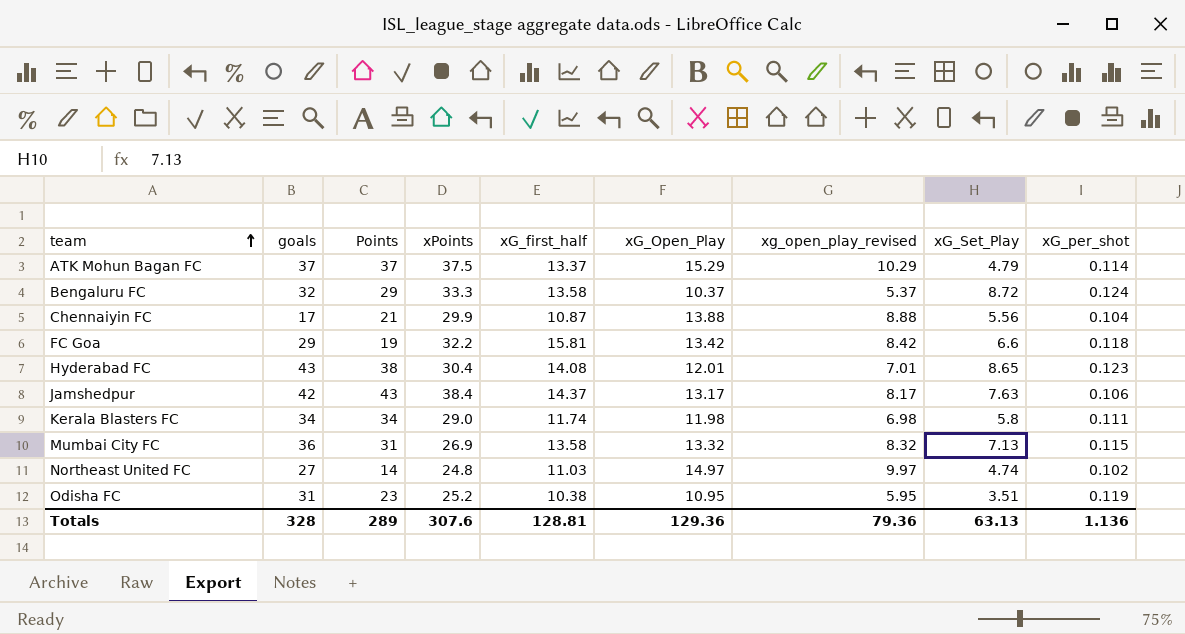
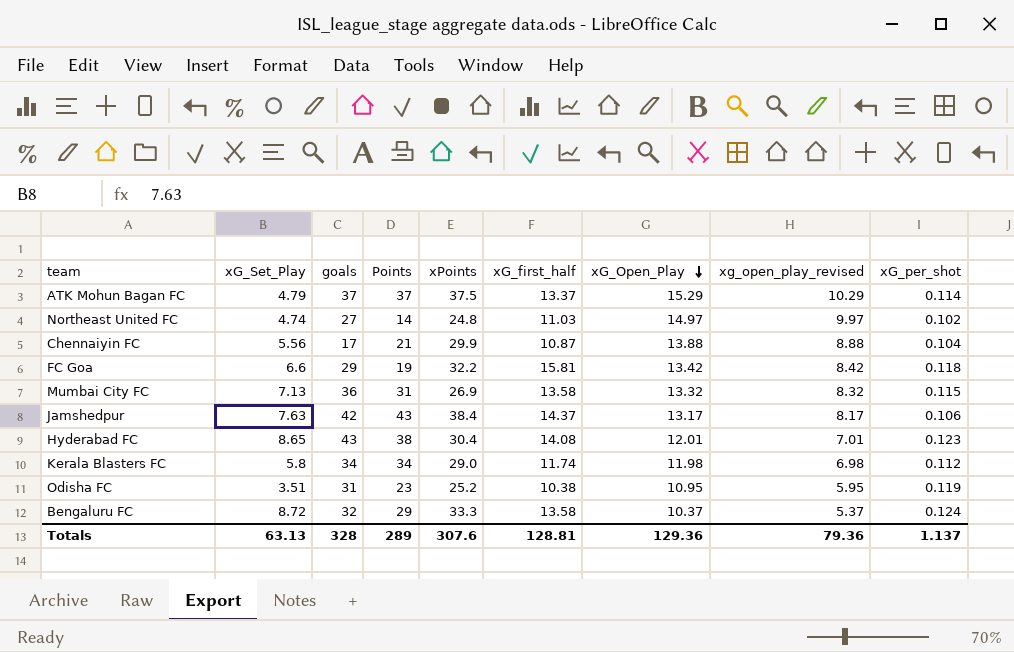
row order: team ascending -> xG_Open_Play descending
column xG_Set_Play | position: 8 -> 2
Kerala Blasters FC | xG_per_shot: 0.111 -> 0.112
Totals | xG_per_shot: 1.136 -> 1.137

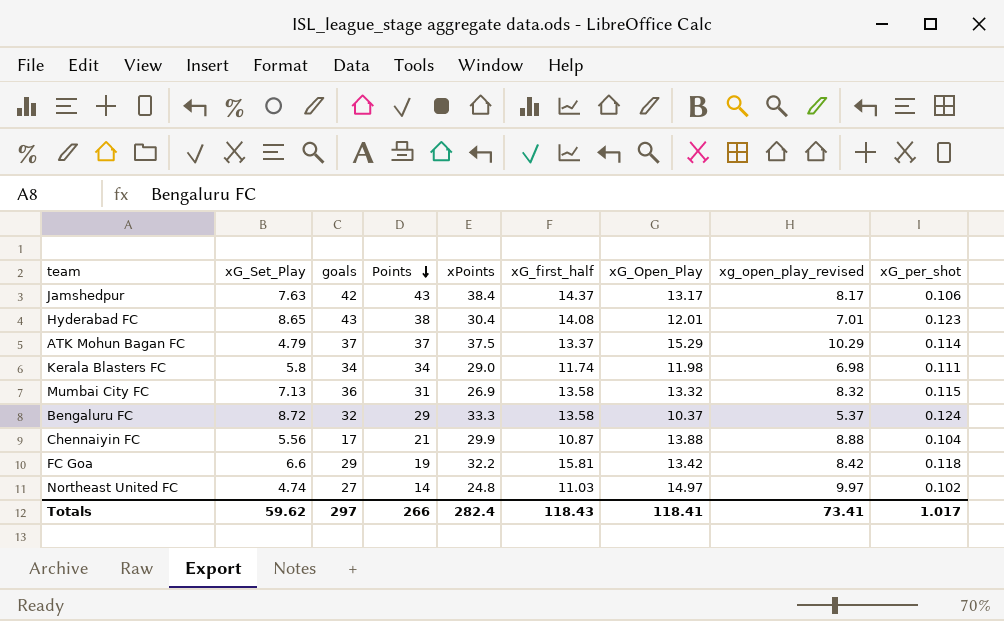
row order: xG_Open_Play descending -> Points descending
row Odisha FC: 3.51 | 31 | 23 | 25.2 | 10.38 | 10.95 | 5.95 | 0.119 -> none
Kerala Blasters FC | xG_per_shot: 0.112 -> 0.111
Totals | xG_Set_Play: 63.13 -> 59.62
Totals | goals: 328 -> 297
Totals | Points: 289 -> 266
Totals | xPoints: 307.6 -> 282.4
Totals | xG_first_half: 128.81 -> 118.43
Totals | xG_Open_Play: 129.36 -> 118.41
Totals | xg_open_play_revised: 79.36 -> 73.41
Totals | xG_per_shot: 1.137 -> 1.017

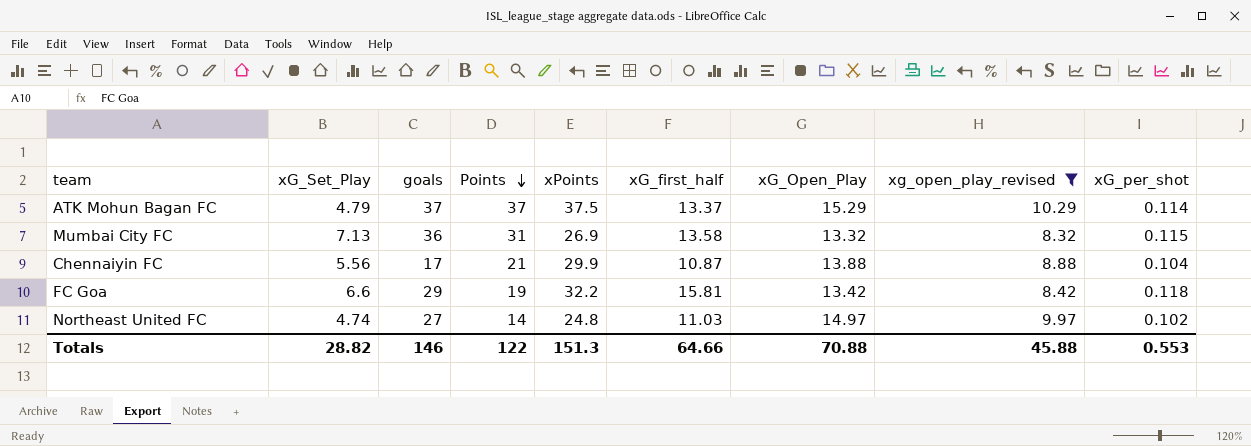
filter: none -> xg_open_play_revised >= 8.32
Totals | xG_Set_Play: 59.62 -> 28.82
Totals | goals: 297 -> 146
Totals | Points: 266 -> 122
Totals | xPoints: 282.4 -> 151.3
Totals | xG_first_half: 118.43 -> 64.66
Totals | xG_Open_Play: 118.41 -> 70.88
Totals | xg_open_play_revised: 73.41 -> 45.88
Totals | xG_per_shot: 1.017 -> 0.553

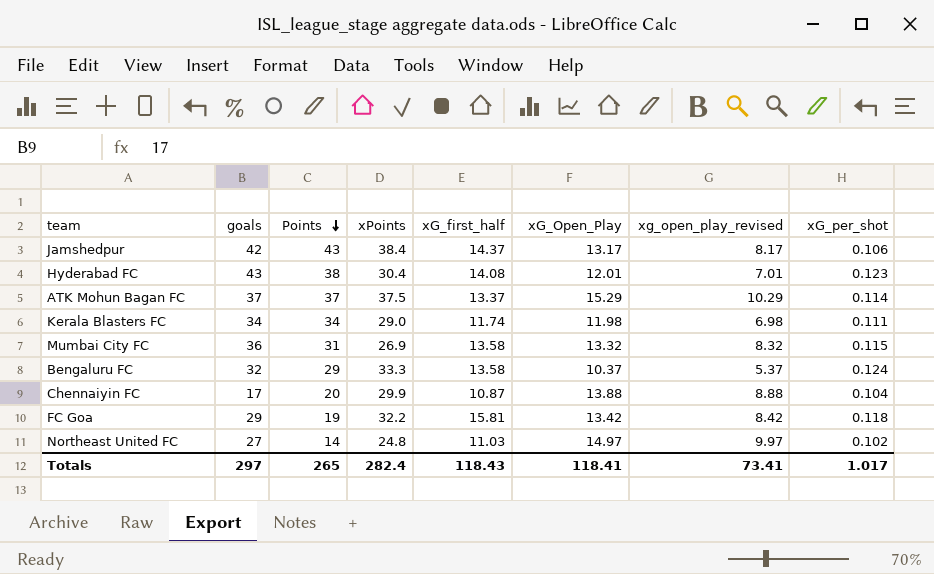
filter: xg_open_play_revised >= 8.32 -> none
column xG_Set_Play | position: 2 -> none
Chennaiyin FC | Points: 21 -> 20
Totals | goals: 146 -> 297
Totals | Points: 122 -> 265
Totals | xPoints: 151.3 -> 282.4
Totals | xG_first_half: 64.66 -> 118.43
Totals | xG_Open_Play: 70.88 -> 118.41
Totals | xg_open_play_revised: 45.88 -> 73.41
Totals | xG_per_shot: 0.553 -> 1.017

